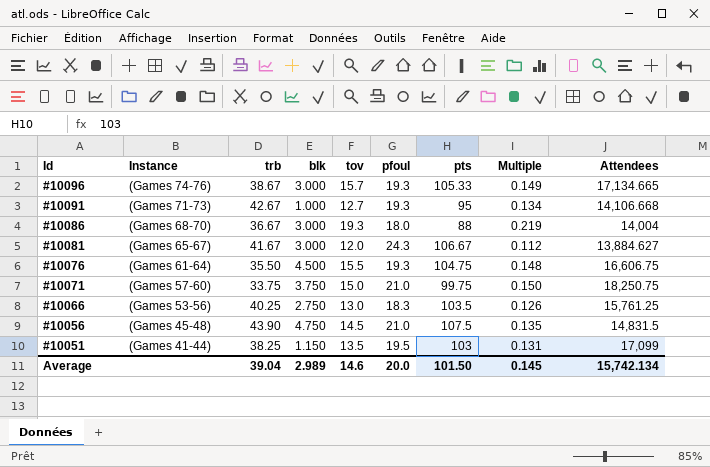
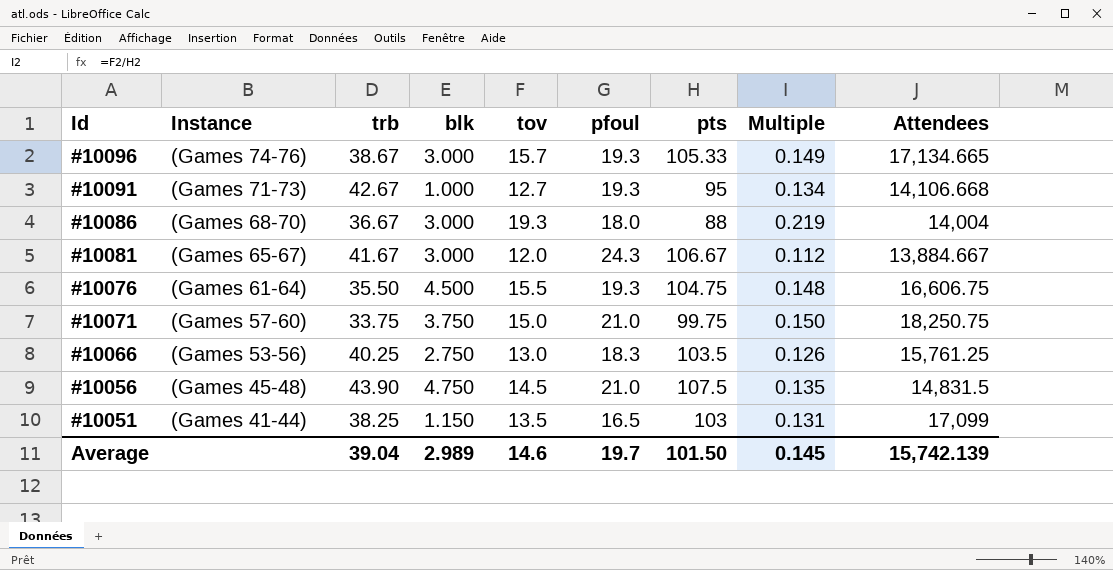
#10081 | Attendees: 13,884.627 -> 13,884.667
#10051 | pfoul: 19.5 -> 16.5
Average | pfoul: 20.0 -> 19.7
Average | Attendees: 15,742.134 -> 15,742.139

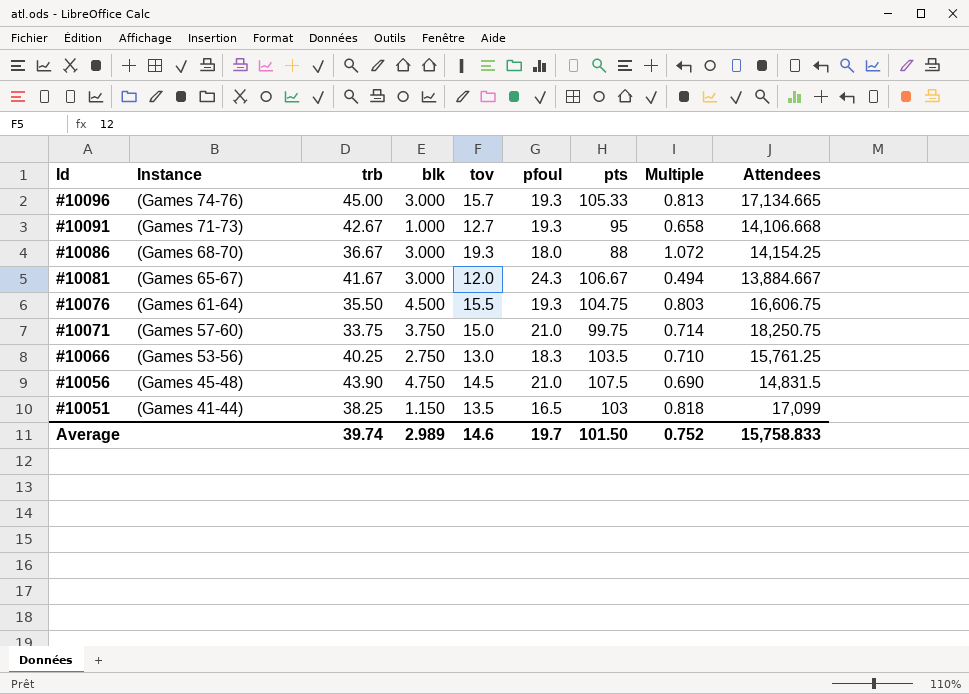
column Multiple | formula: [tov] / [pts] -> [tov] / [pfoul]
#10096 | trb: 38.67 -> 45.00
#10086 | Attendees: 14,004 -> 14,154.25
Average | trb: 39.04 -> 39.74
Average | Multiple: 0.145 -> 0.752
Average | Attendees: 15,742.139 -> 15,758.833

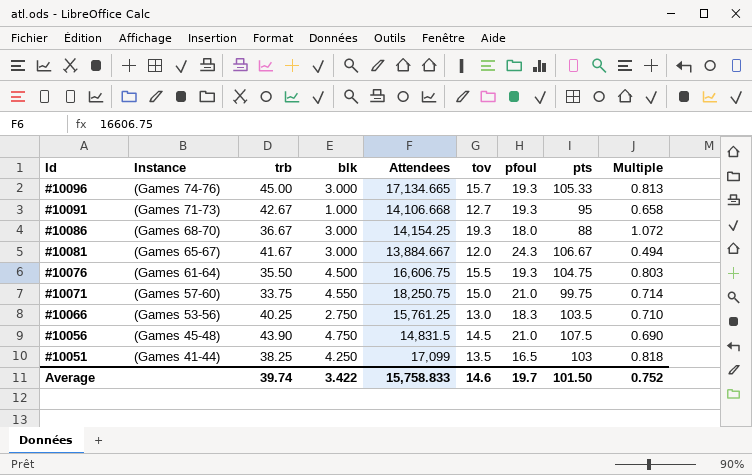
column Attendees | position: 9 -> 5
#10071 | blk: 3.750 -> 4.550
#10051 | blk: 1.150 -> 4.250
Average | blk: 2.989 -> 3.422

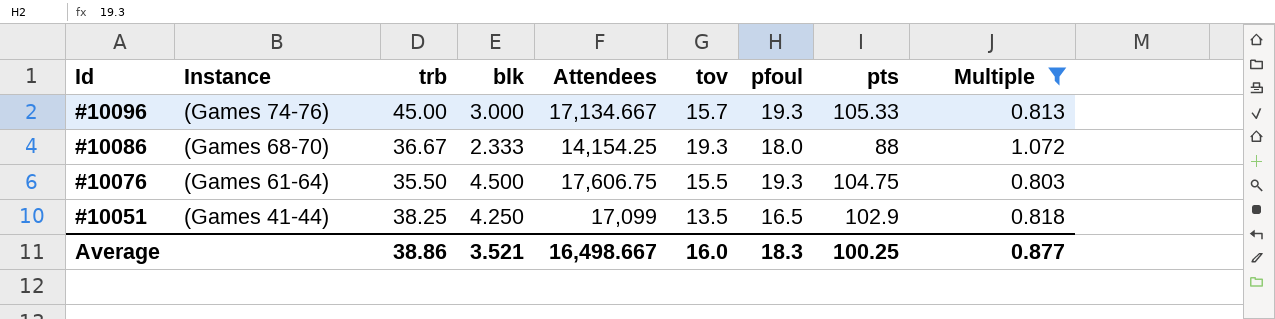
filter: none -> Multiple >= 0.803
#10096 | Attendees: 17,134.665 -> 17,134.667
#10086 | blk: 3.000 -> 2.333
#10076 | Attendees: 16,606.75 -> 17,606.75
#10051 | pts: 103 -> 102.9
Average | trb: 39.74 -> 38.86
Average | blk: 3.422 -> 3.521
Average | Attendees: 15,758.833 -> 16,498.667
Average | tov: 14.6 -> 16.0
Average | pfoul: 19.7 -> 18.3
Average | pts: 101.50 -> 100.25
Average | Multiple: 0.752 -> 0.877

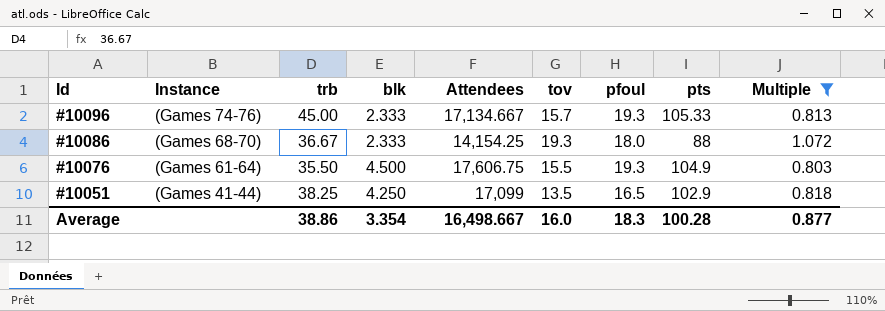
#10096 | blk: 3.000 -> 2.333
#10076 | pts: 104.75 -> 104.9
Average | blk: 3.521 -> 3.354
Average | pts: 100.25 -> 100.28

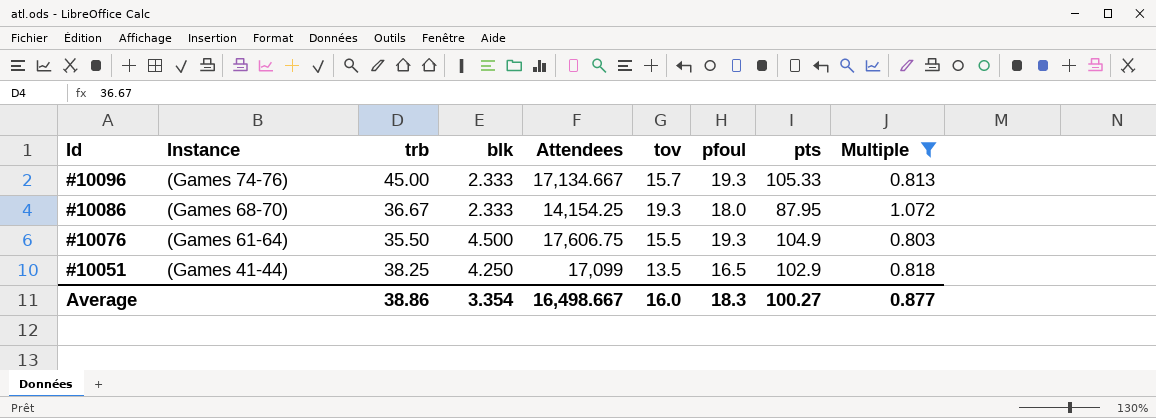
#10086 | pts: 88 -> 87.95
Average | pts: 100.28 -> 100.27

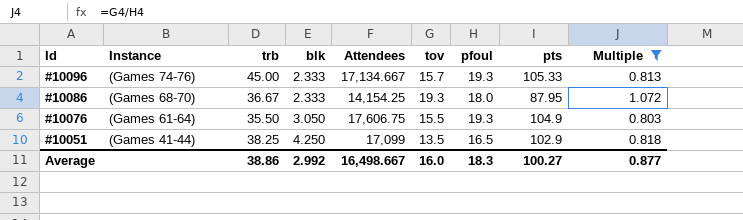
#10076 | blk: 4.500 -> 3.050
Average | blk: 3.354 -> 2.992

